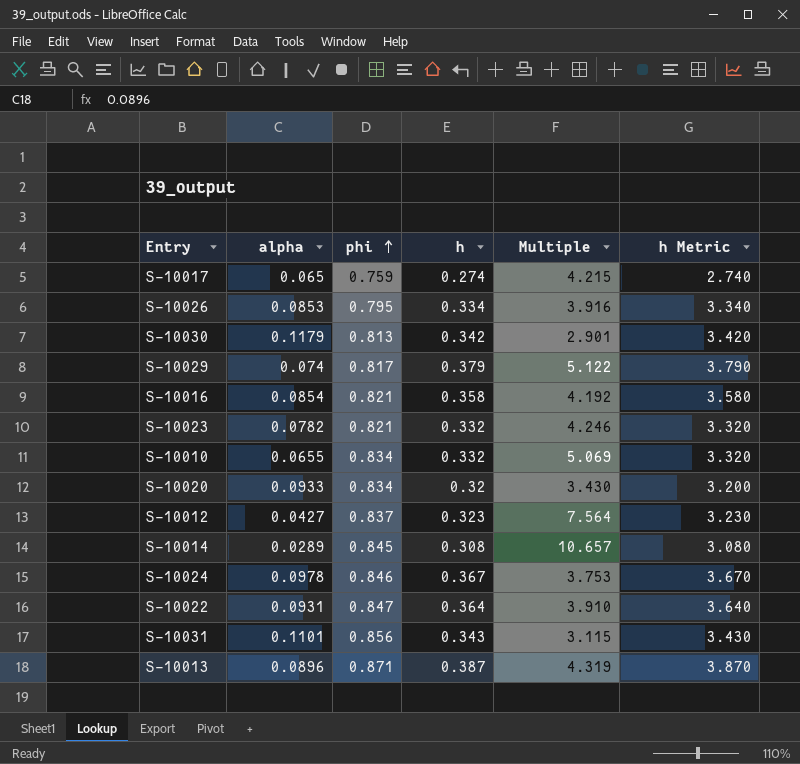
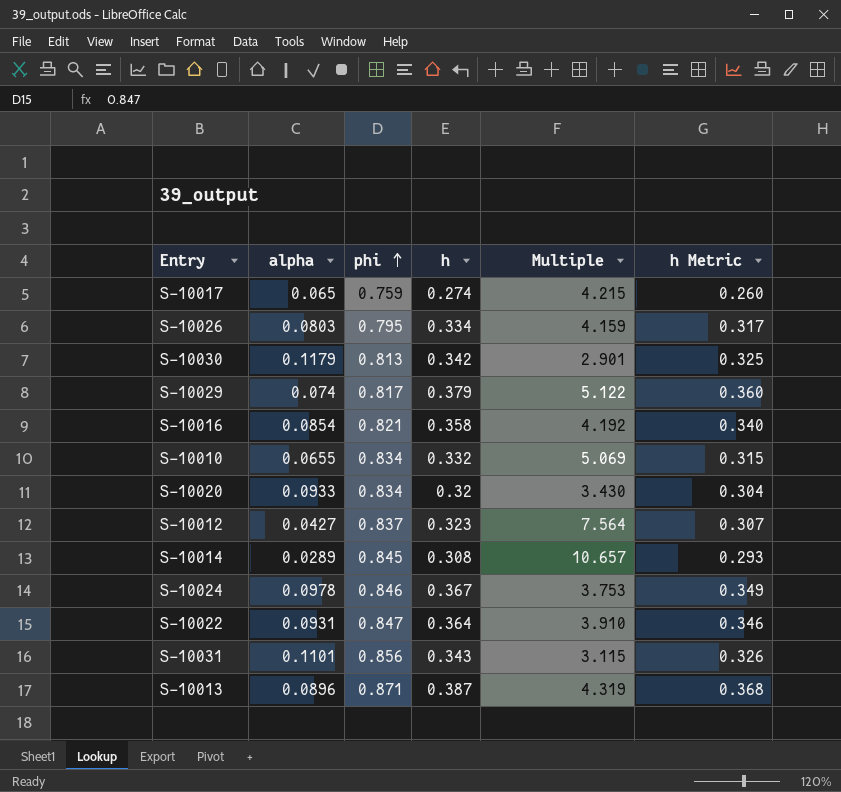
column h Metric | formula: [h] * 10 -> [h] * 0.95
row S-10023: 0.0782 | 0.821 | 0.332 | 4.246 | 3.320 -> none
S-10026 | alpha: 0.0853 -> 0.0803
S-10026 | Multiple: 3.916 -> 4.159

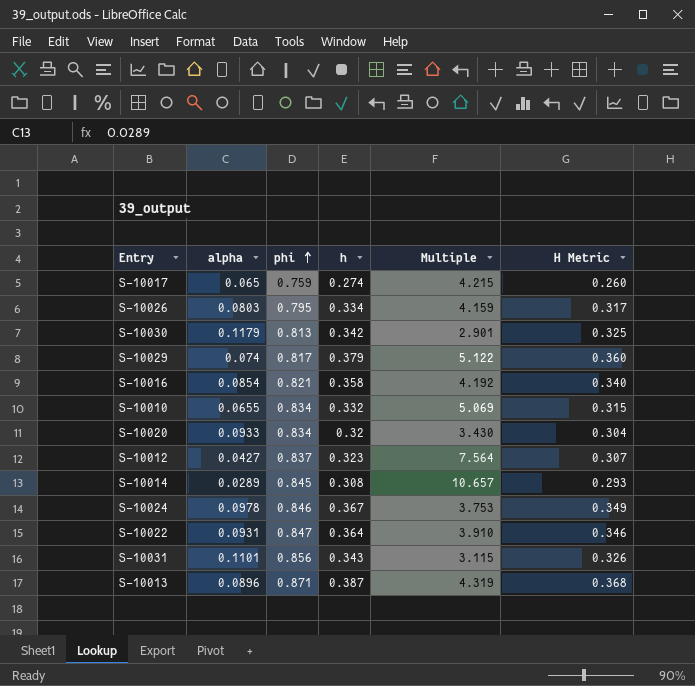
column name: h Metric -> H Metric

